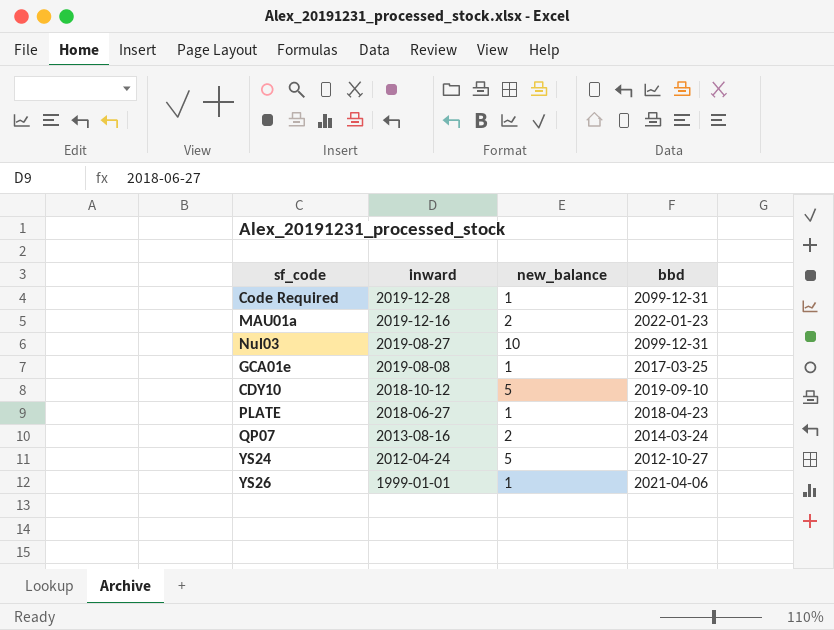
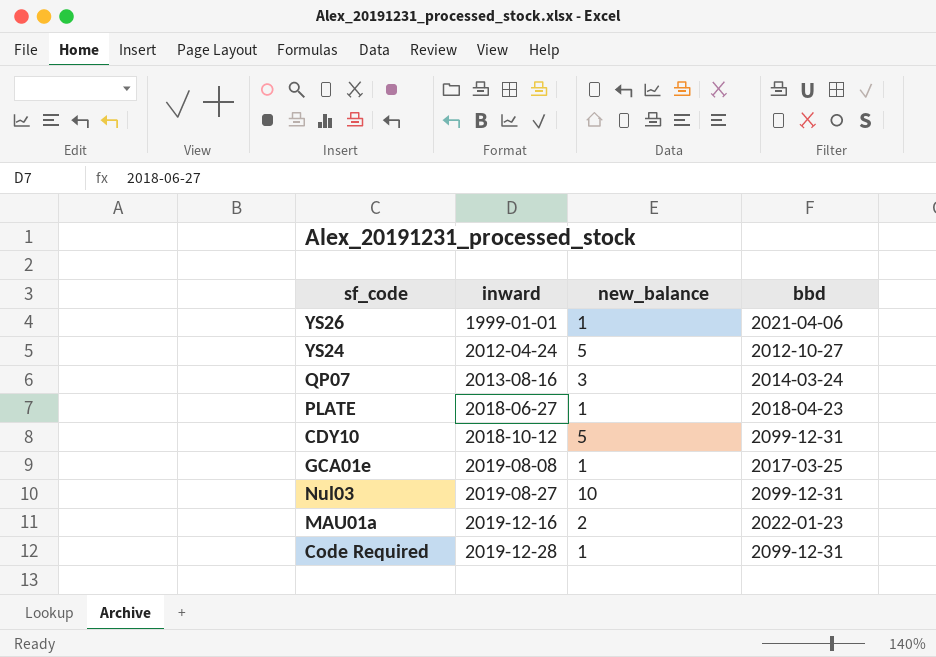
row order: inward descending -> inward ascending
QP07 | new_balance: 2 -> 3
CDY10 | bbd: 2019-09-10 -> 2099-12-31

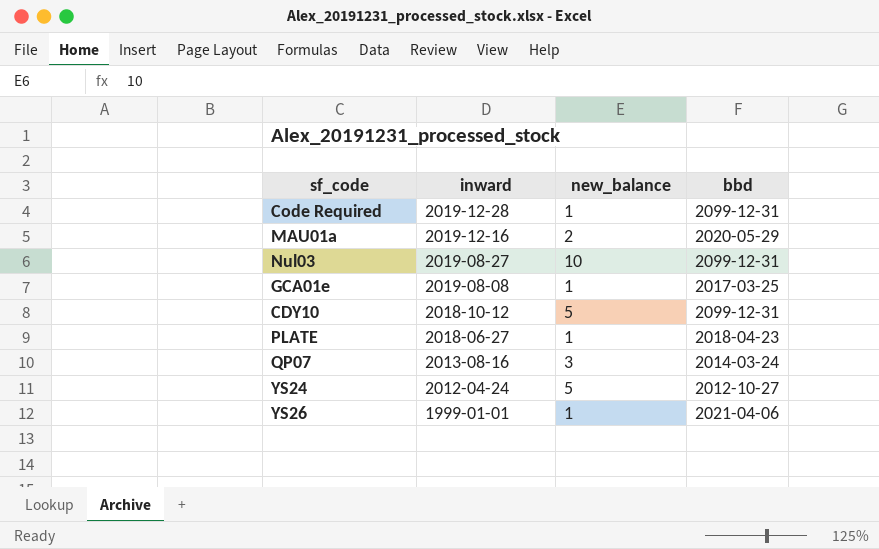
row order: inward ascending -> inward descending
MAU01a | bbd: 2022-01-23 -> 2020-05-29

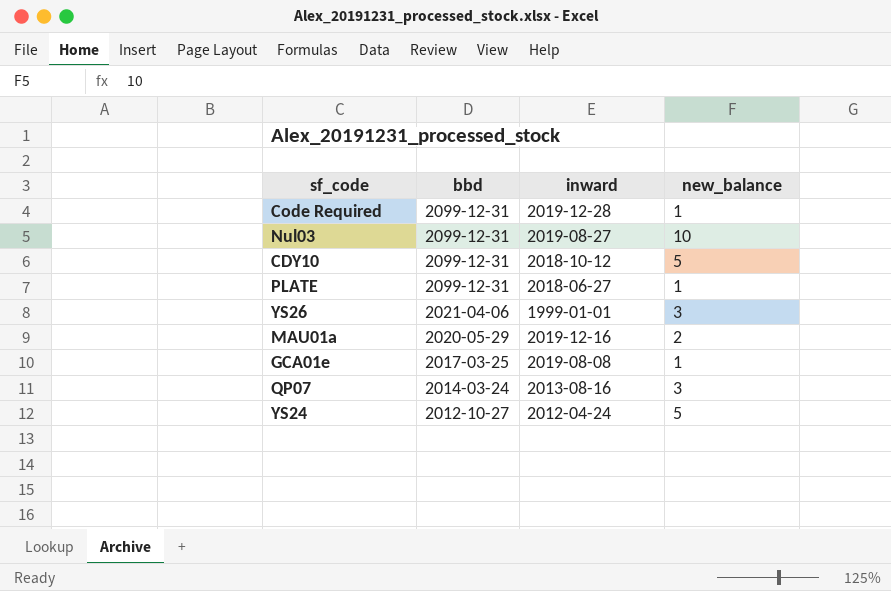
row order: inward descending -> bbd descending
column bbd | position: 4 -> 2
PLATE | bbd: 2018-04-23 -> 2099-12-31
YS26 | new_balance: 1 -> 3

